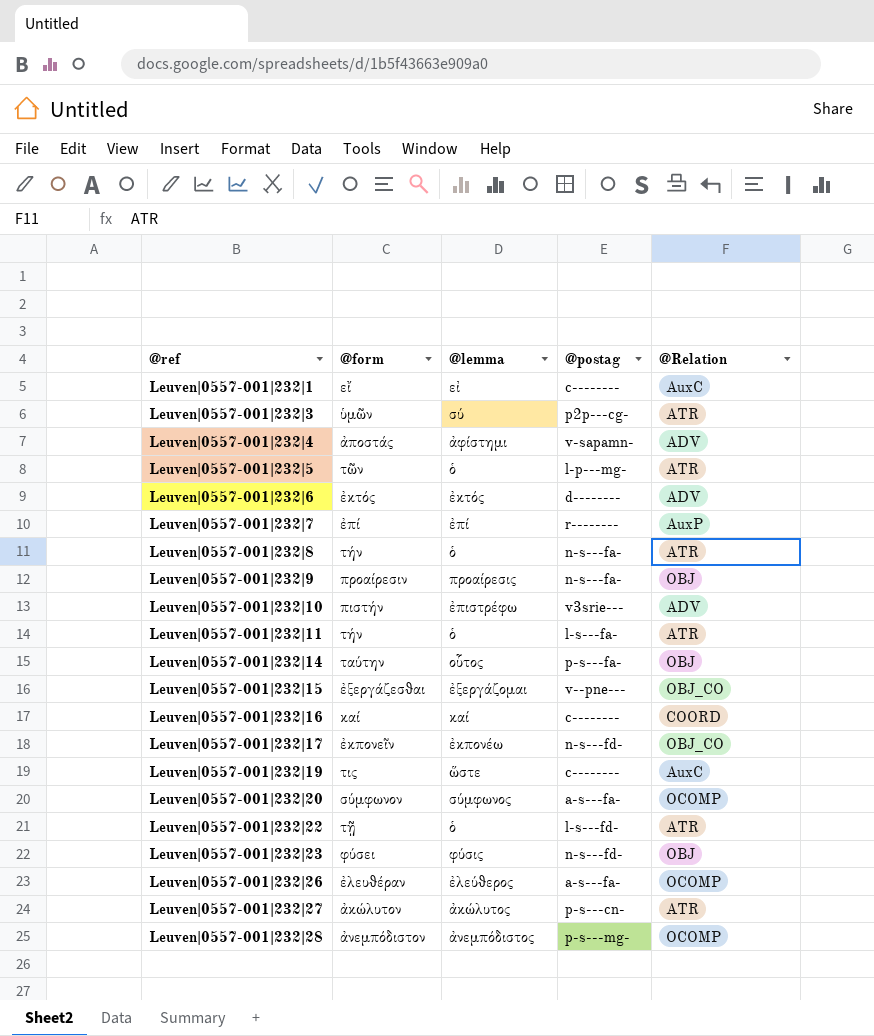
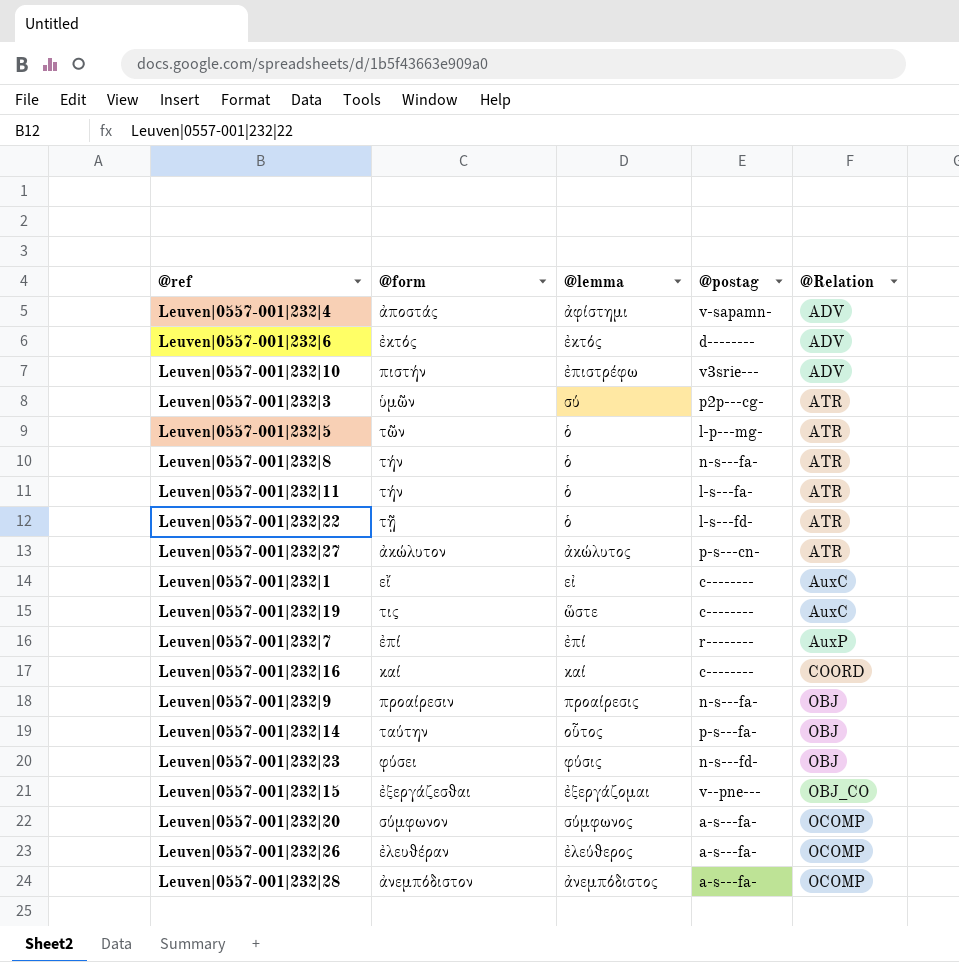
row order: @ref ascending -> @Relation ascending
row Leuven|0557-001|232|17: ἐκπονεῖν | ἐκπονέω | n-s---fd- | OBJ_CO -> none
Leuven|0557-001|232|28 | @postag: p-s---mg- -> a-s---fa-

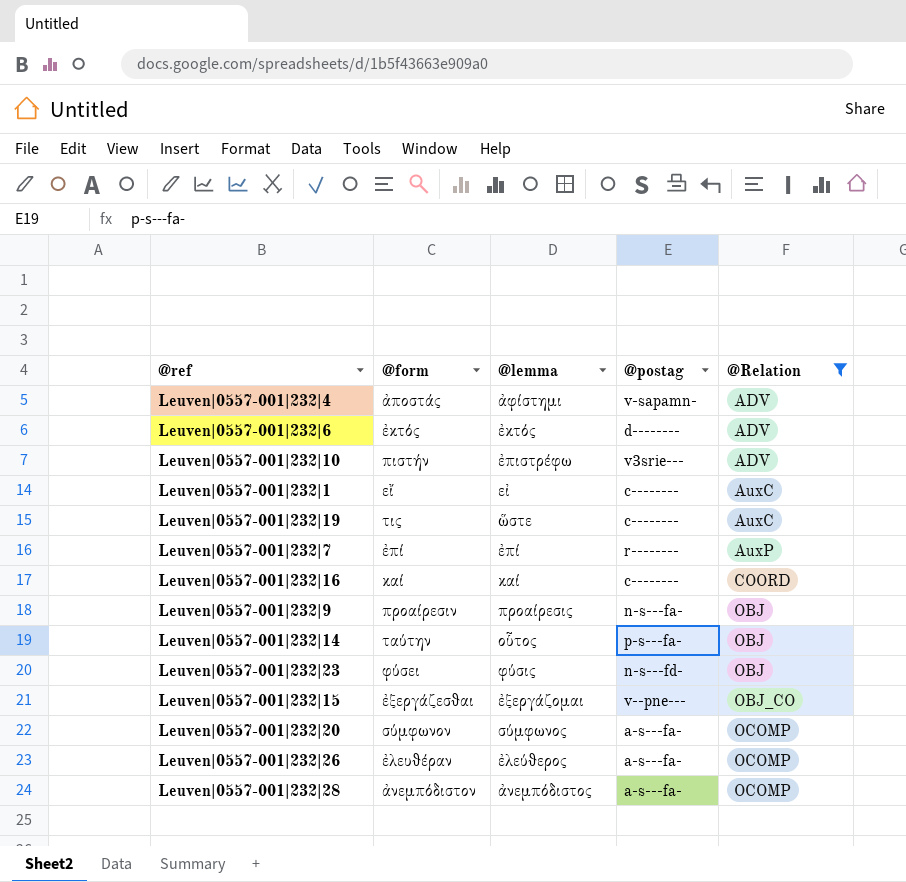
filter: none -> @Relation != ATR

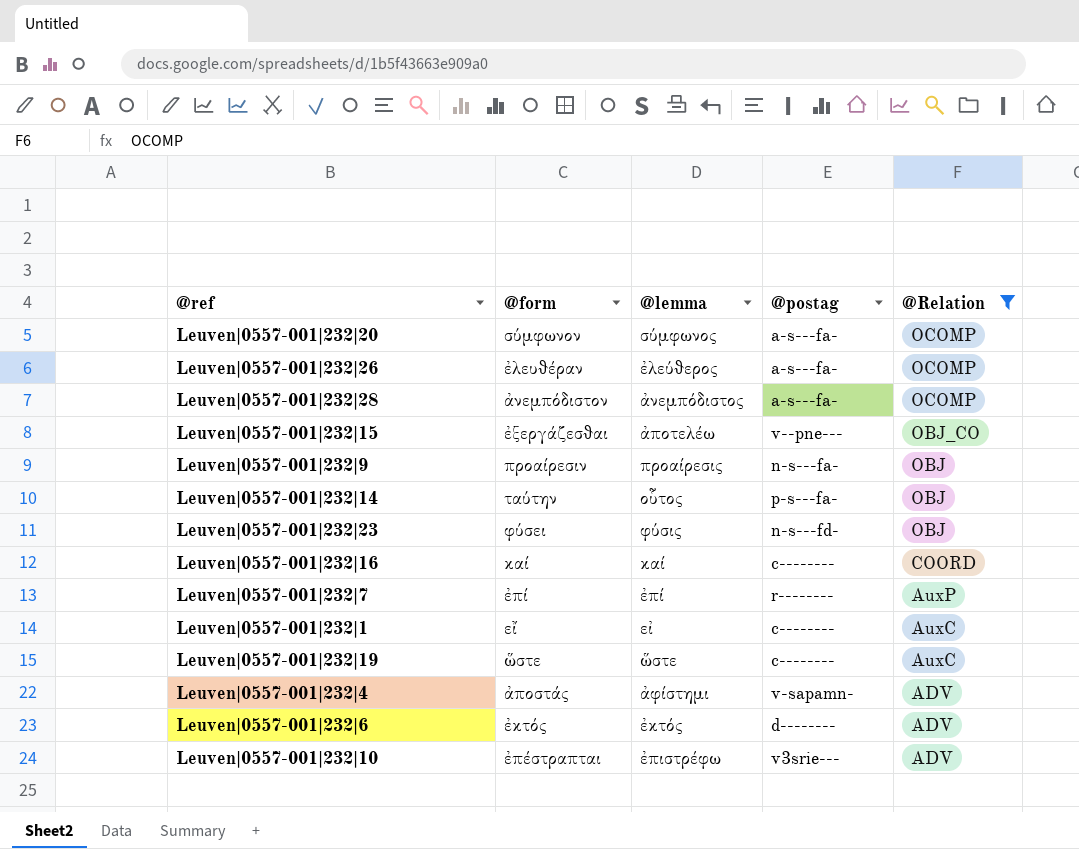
row order: @Relation ascending -> @Relation descending
Leuven|0557-001|232|15 | @lemma: ἐξεργάζομαι -> ἀποτελέω
Leuven|0557-001|232|19 | @form: τις -> ὥστε
Leuven|0557-001|232|10 | @form: πιστήν -> ἐπέστραπται

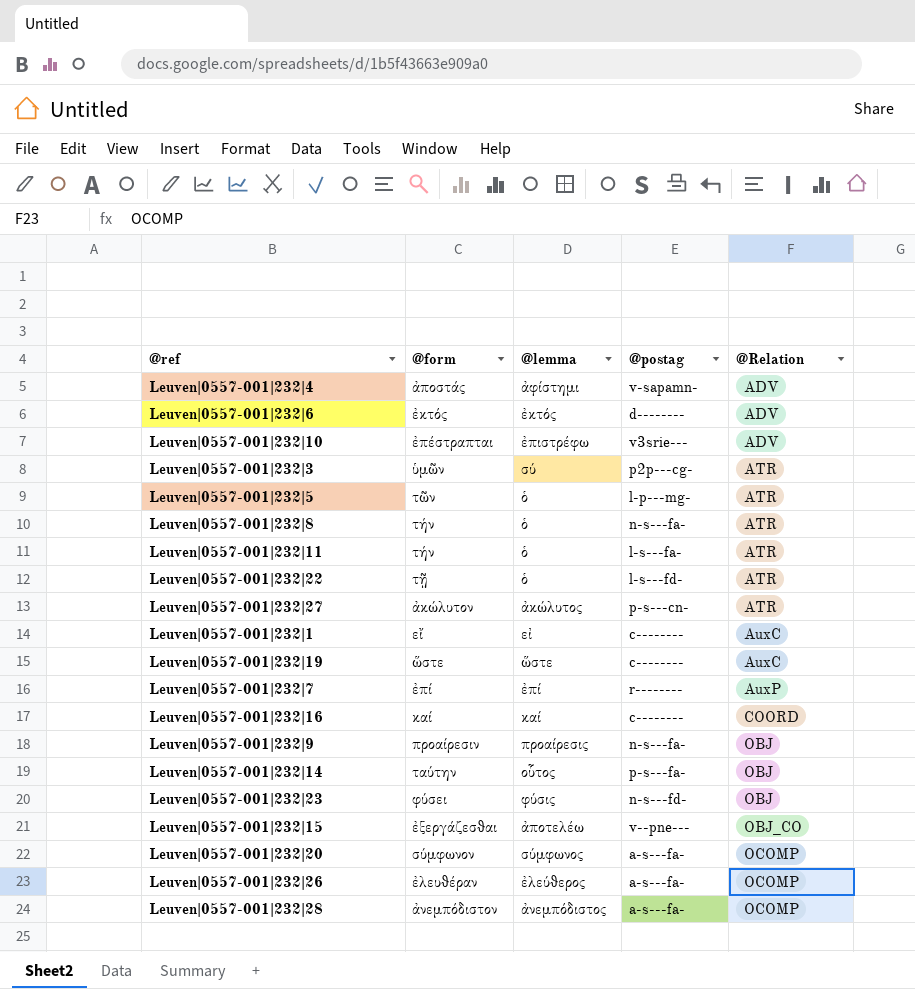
filter: @Relation != ATR -> none
row order: @Relation descending -> @Relation ascending

